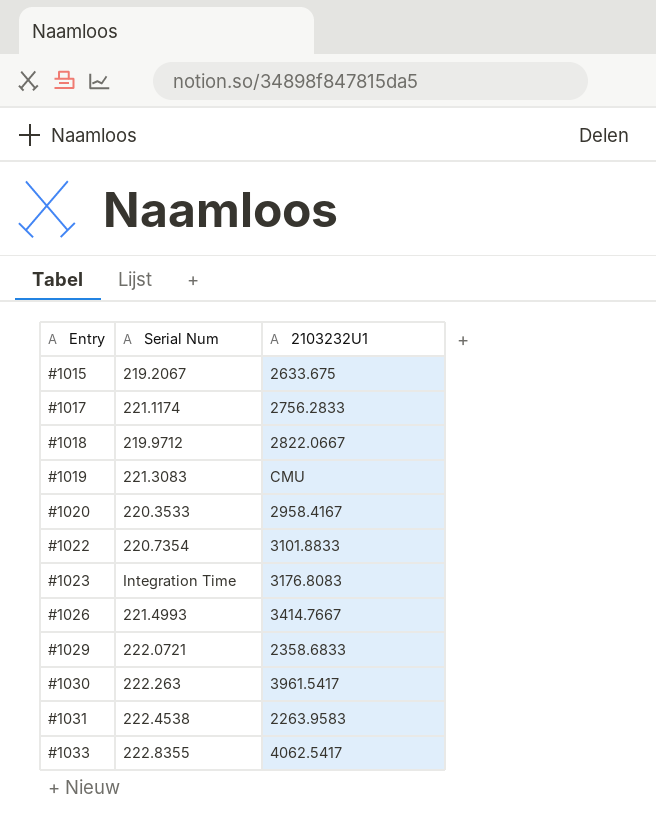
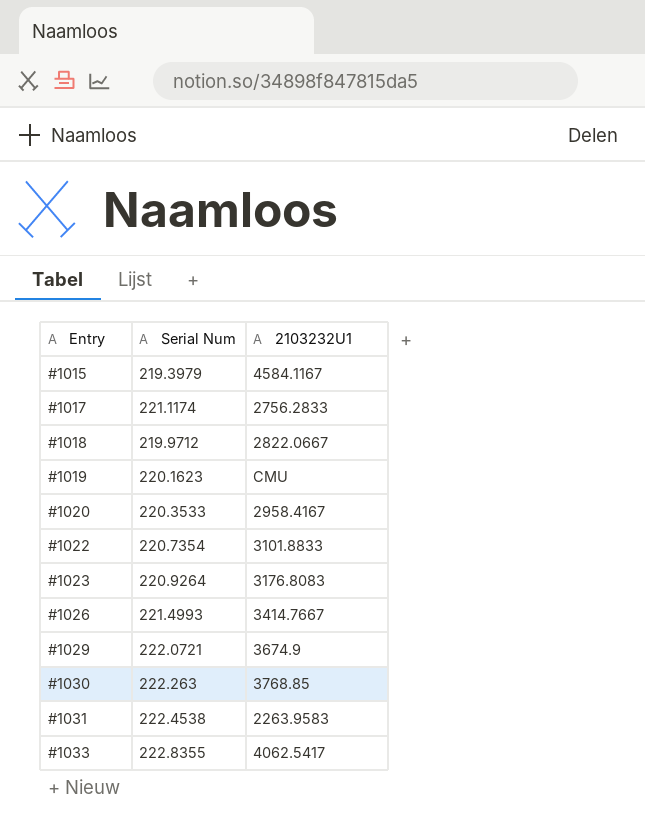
#1015 | Serial Num: 219.2067 -> 219.3979
#1015 | 2103232U1: 2633.675 -> 4584.1167
#1019 | Serial Num: 221.3083 -> 220.1623
#1023 | Serial Num: Integration Time -> 220.9264
#1029 | 2103232U1: 2358.6833 -> 3674.9
#1030 | 2103232U1: 3961.5417 -> 3768.85

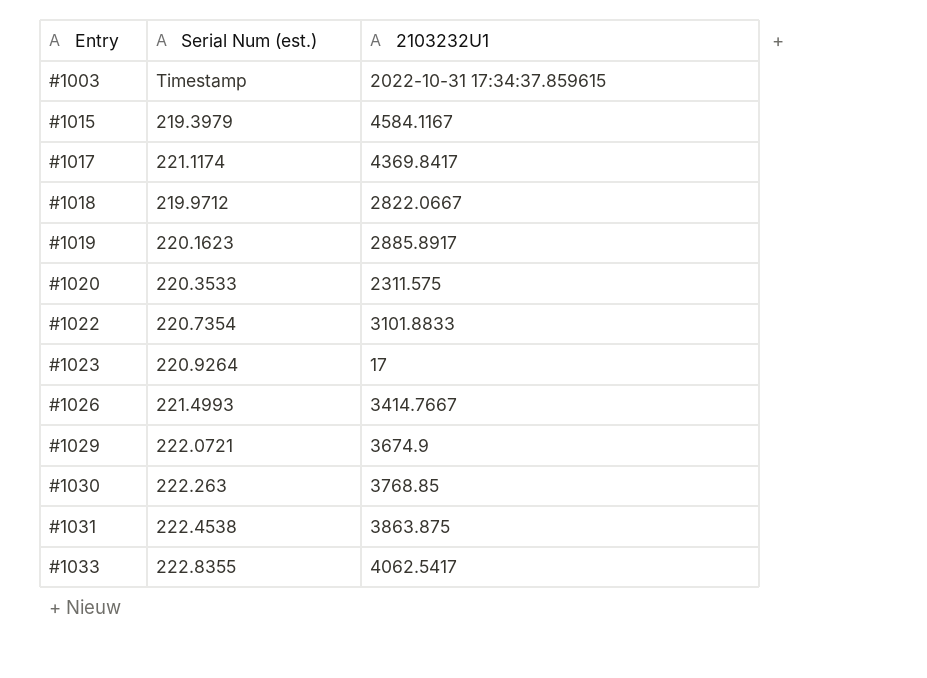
column name: Serial Num -> Serial Num (est.)
row #1003: none -> Timestamp | 2022-10-31 17:34:37.859615
#1017 | 2103232U1: 2756.2833 -> 4369.8417
#1019 | 2103232U1: CMU -> 2885.8917
#1020 | 2103232U1: 2958.4167 -> 2311.575
#1023 | 2103232U1: 3176.8083 -> 17
#1031 | 2103232U1: 2263.9583 -> 3863.875

